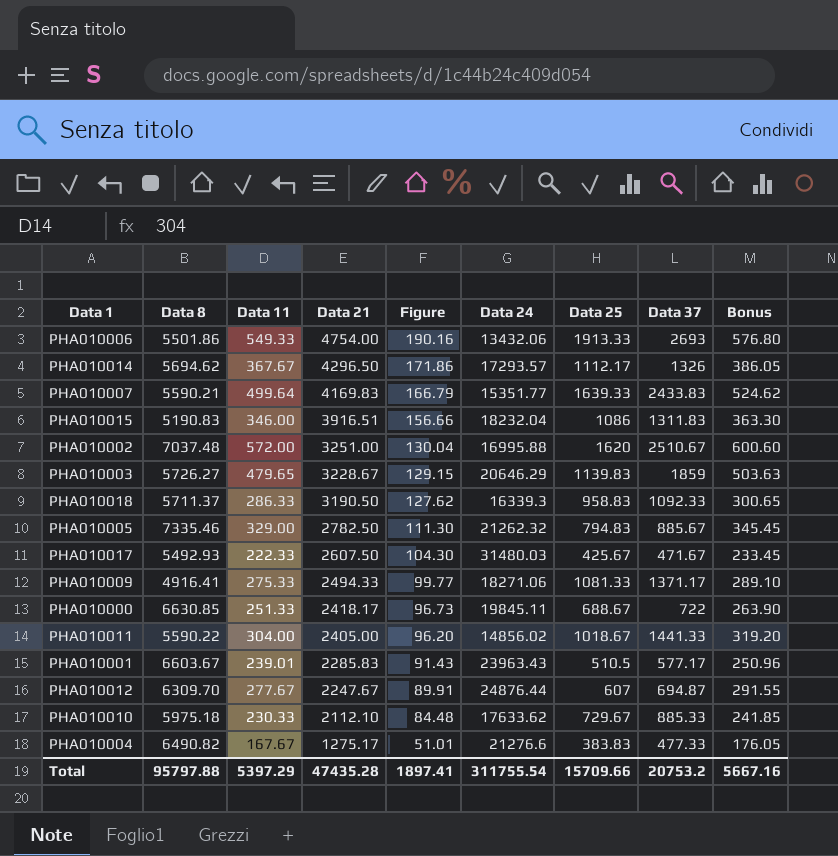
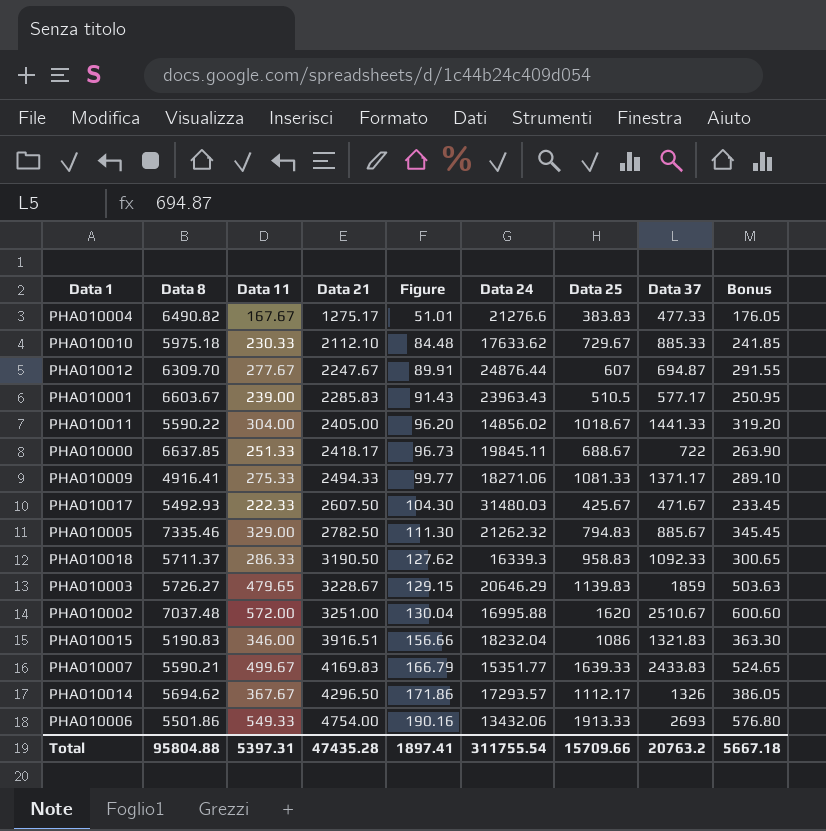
row order: Data 21 descending -> Data 21 ascending
PHA010001 | Data 11: 239.01 -> 239.00
PHA010001 | Bonus: 250.96 -> 250.95
PHA010000 | Data 8: 6630.85 -> 6637.85
PHA010015 | Data 37: 1311.83 -> 1321.83
PHA010007 | Data 11: 499.64 -> 499.67
PHA010007 | Bonus: 524.62 -> 524.65
Total | Data 8: 95797.88 -> 95804.88
Total | Data 11: 5397.29 -> 5397.31
Total | Data 37: 20753.2 -> 20763.2
Total | Bonus: 5667.16 -> 5667.18

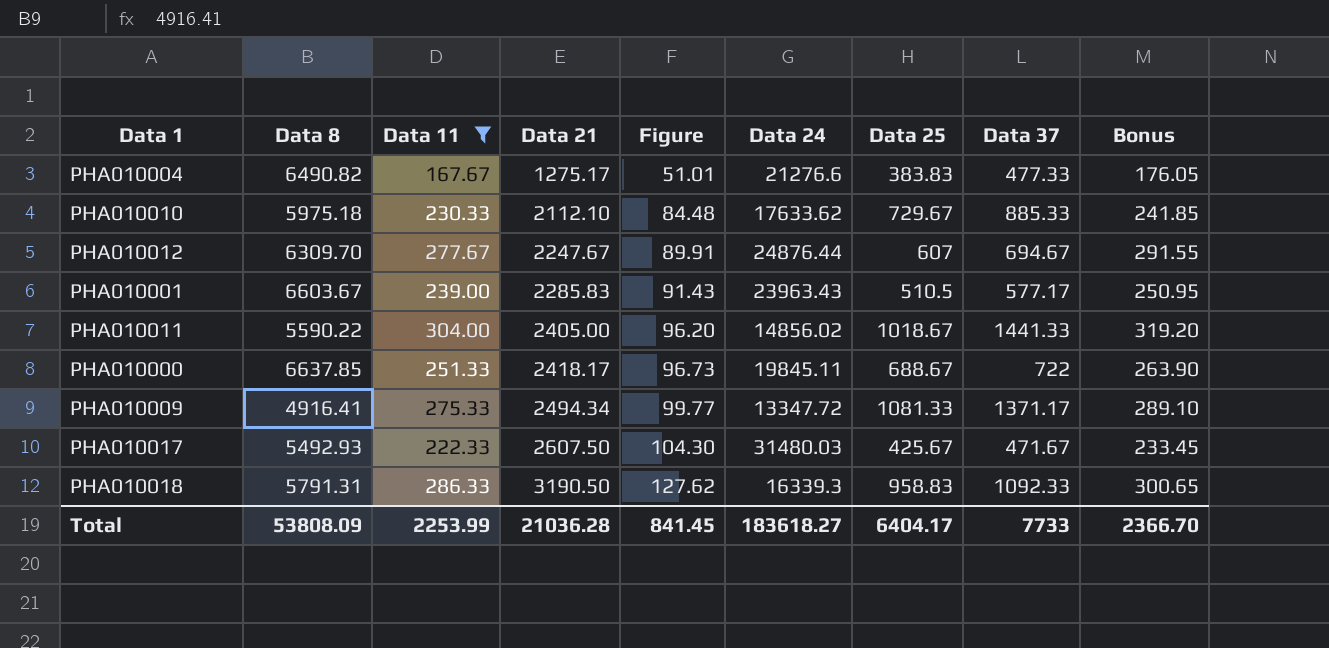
filter: none -> Data 11 <= 304.00
PHA010012 | Data 37: 694.87 -> 694.67
PHA010009 | Data 21: 2494.33 -> 2494.34
PHA010009 | Data 24: 18271.06 -> 13347.72
PHA010018 | Data 8: 5711.37 -> 5791.31
Total | Data 8: 95804.88 -> 53808.09
Total | Data 11: 5397.31 -> 2253.99
Total | Data 21: 47435.28 -> 21036.28
Total | Figure: 1897.41 -> 841.45
Total | Data 24: 311755.54 -> 183618.27
Total | Data 25: 15709.66 -> 6404.17
Total | Data 37: 20763.2 -> 7733
Total | Bonus: 5667.18 -> 2366.70

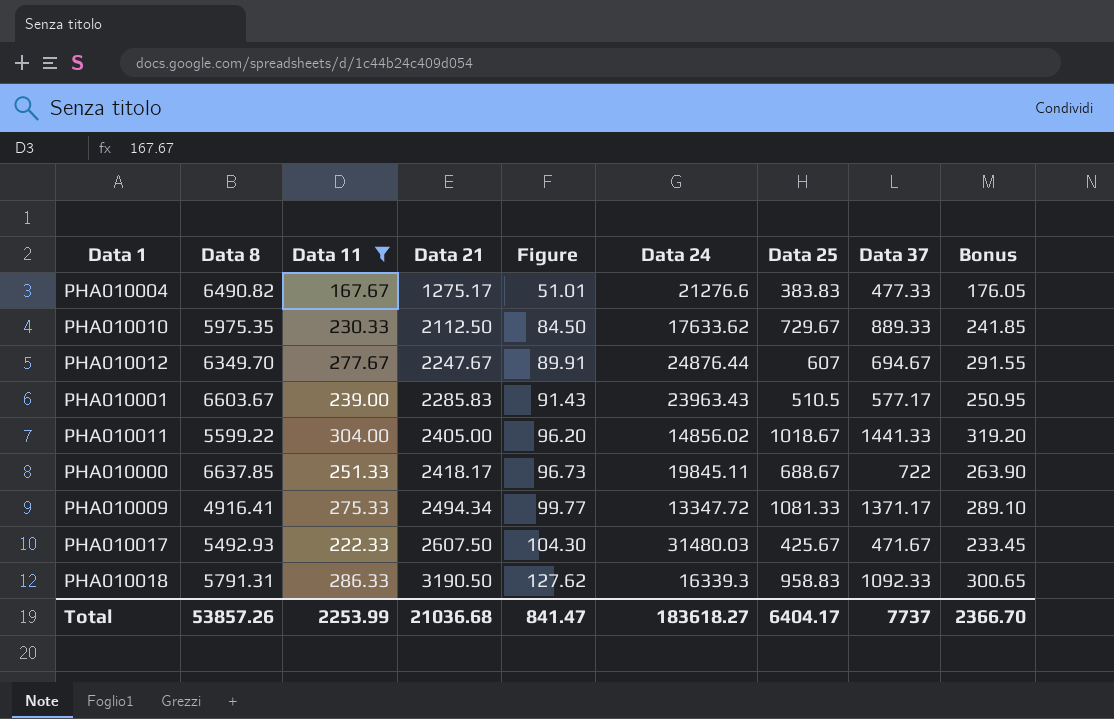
PHA010010 | Data 8: 5975.18 -> 5975.35
PHA010010 | Data 21: 2112.10 -> 2112.50
PHA010010 | Figure: 84.48 -> 84.50
PHA010010 | Data 37: 885.33 -> 889.33
PHA010012 | Data 8: 6309.70 -> 6349.70
PHA010011 | Data 8: 5590.22 -> 5599.22
Total | Data 8: 53808.09 -> 53857.26
Total | Data 21: 21036.28 -> 21036.68
Total | Figure: 841.45 -> 841.47
Total | Data 37: 7733 -> 7737

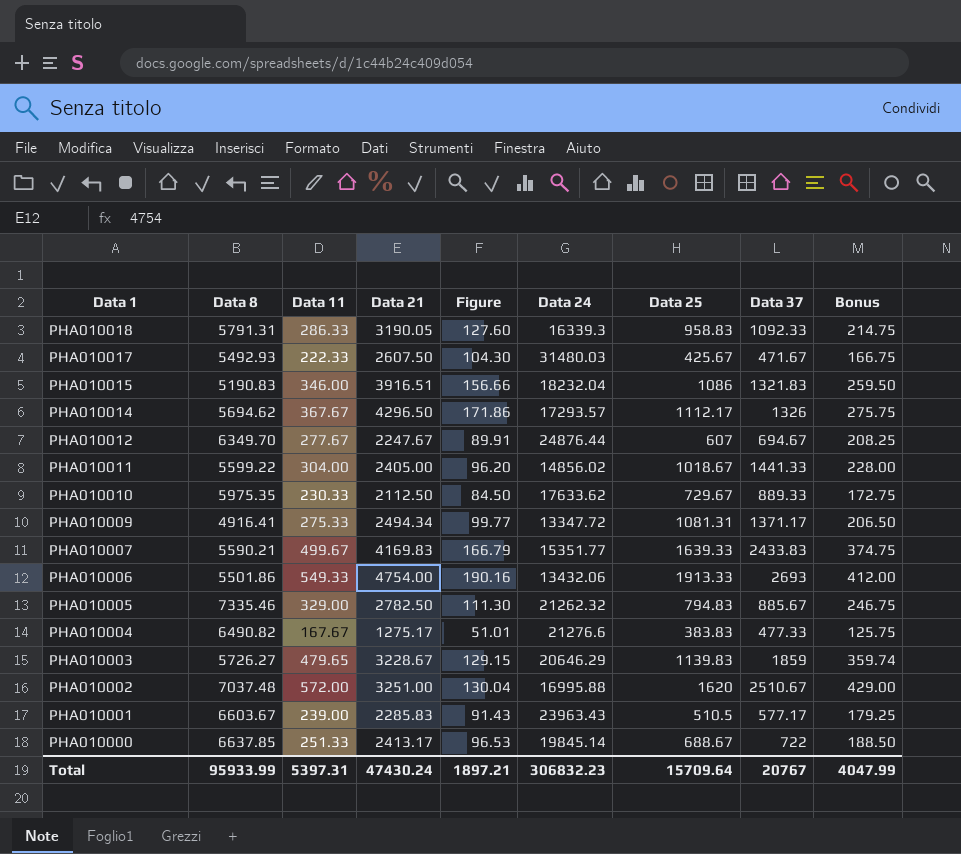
filter: Data 11 <= 304.00 -> none
row order: Data 21 ascending -> Data 1 descending
column Bonus | formula: [Data 11] * 1.05 -> [Data 11] * 0.75
PHA010018 | Data 21: 3190.50 -> 3190.05
PHA010018 | Figure: 127.62 -> 127.60
PHA010009 | Data 25: 1081.33 -> 1081.31
PHA010000 | Data 21: 2418.17 -> 2413.17
PHA010000 | Figure: 96.73 -> 96.53
PHA010000 | Data 24: 19845.11 -> 19845.14
Total | Data 8: 53857.26 -> 95933.99
Total | Data 11: 2253.99 -> 5397.31
Total | Data 21: 21036.68 -> 47430.24
Total | Figure: 841.47 -> 1897.21
Total | Data 24: 183618.27 -> 306832.23
Total | Data 25: 6404.17 -> 15709.64
Total | Data 37: 7737 -> 20767
Total | Bonus: 2366.70 -> 4047.99

